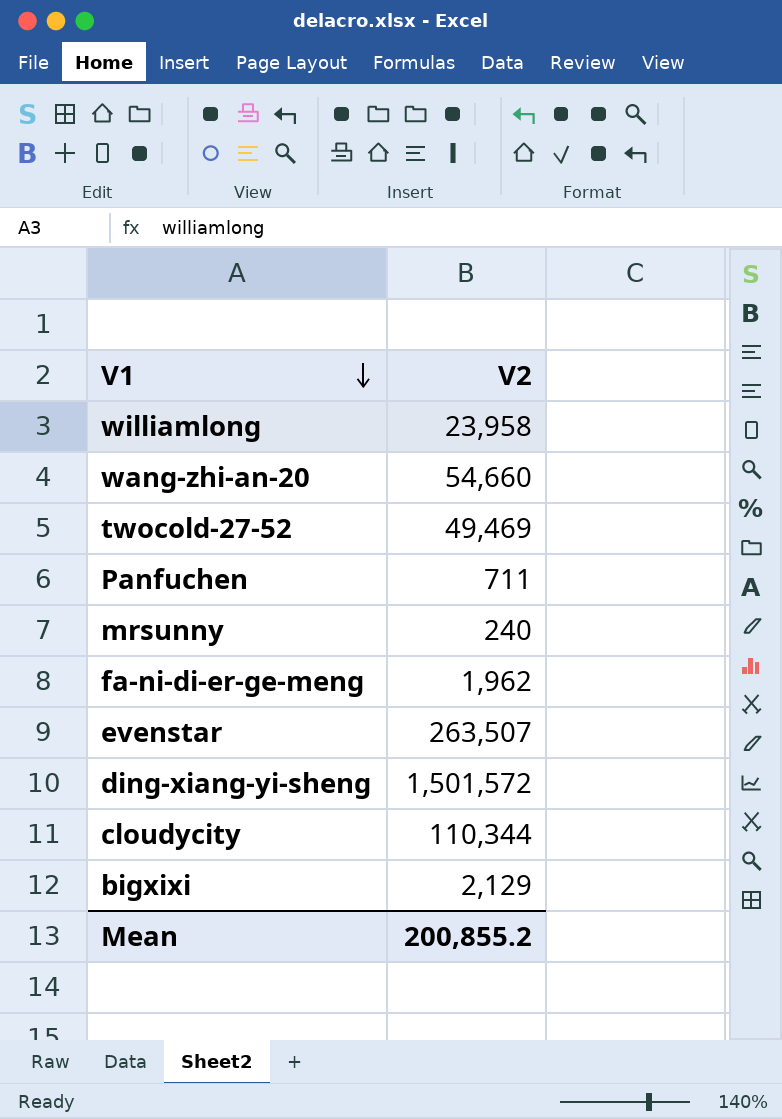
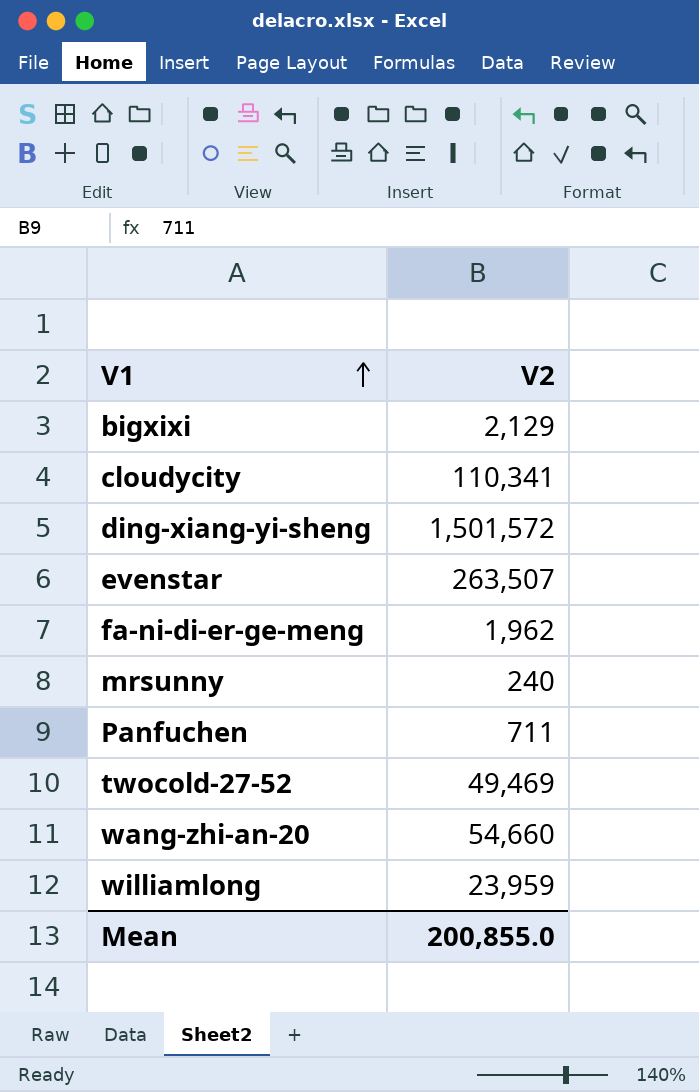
row order: V1 descending -> V1 ascending
cloudycity | V2: 110,344 -> 110,341
williamlong | V2: 23,958 -> 23,959
Mean | V2: 200,855.2 -> 200,855.0

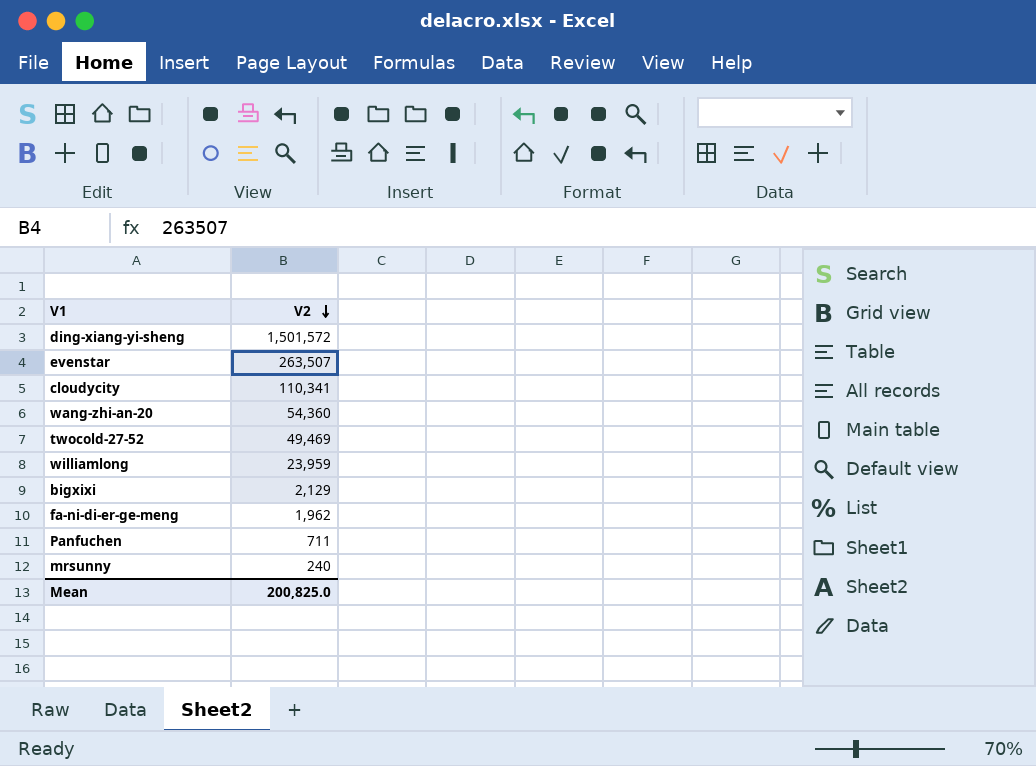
row order: V1 ascending -> V2 descending
wang-zhi-an-20 | V2: 54,660 -> 54,360
Mean | V2: 200,855.0 -> 200,825.0

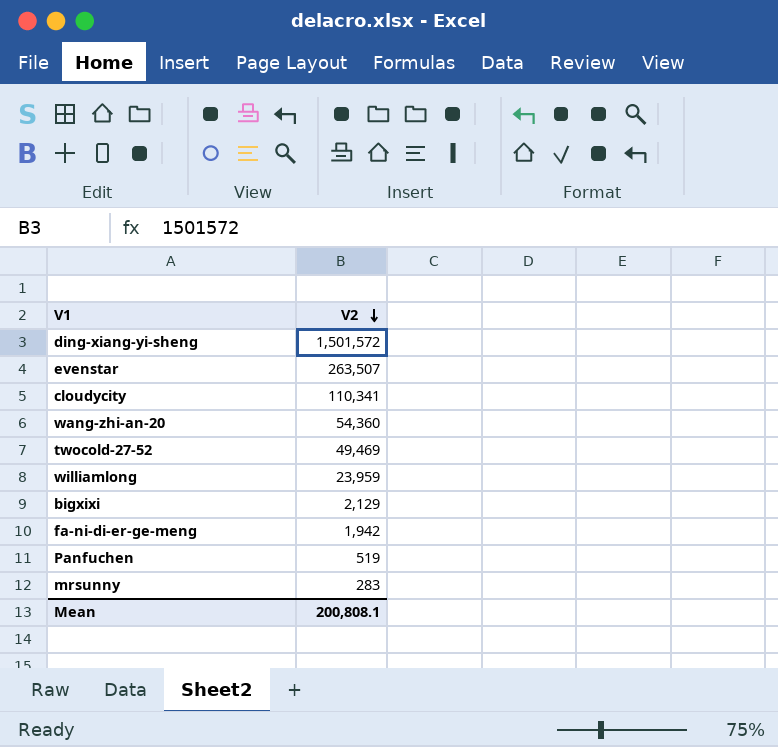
fa-ni-di-er-ge-meng | V2: 1,962 -> 1,942
Panfuchen | V2: 711 -> 519
mrsunny | V2: 240 -> 283
Mean | V2: 200,825.0 -> 200,808.1

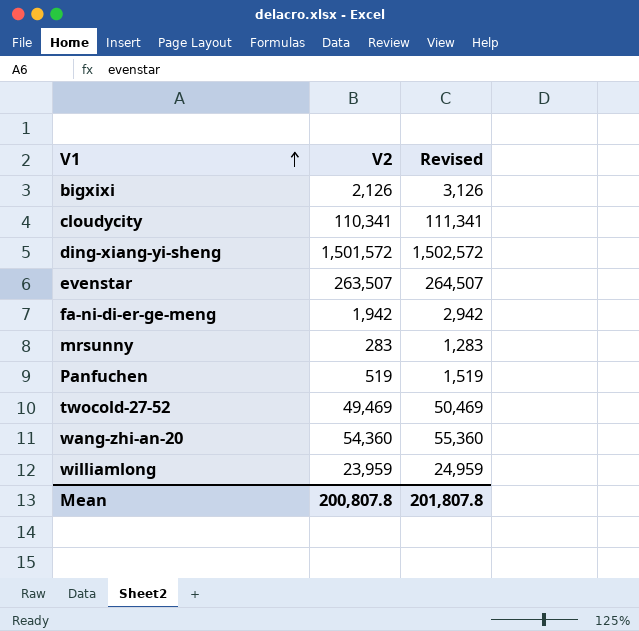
row order: V2 descending -> V1 ascending
column Revised | formula: none -> [V2] + 1000
bigxixi | V2: 2,129 -> 2,126
Mean | V2: 200,808.1 -> 200,807.8

